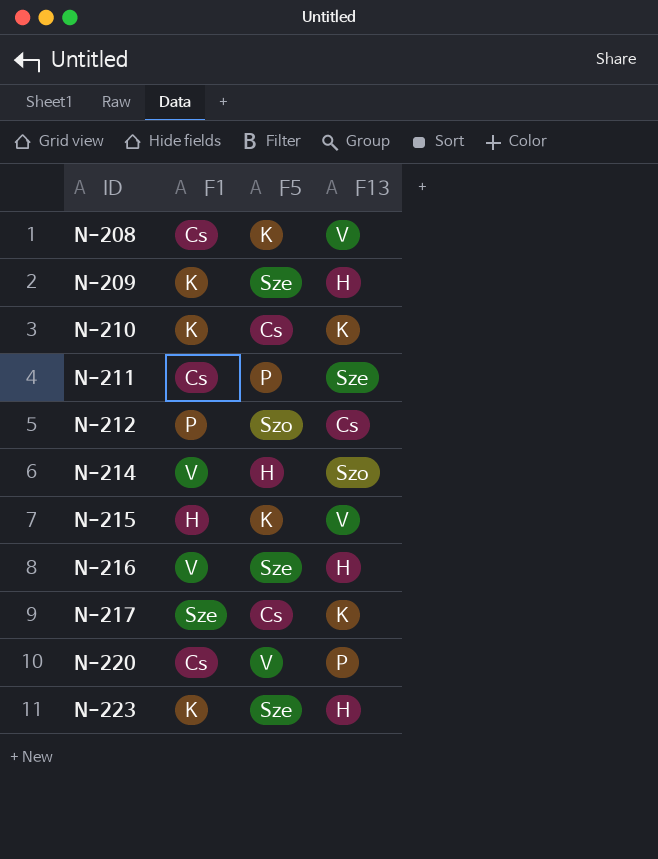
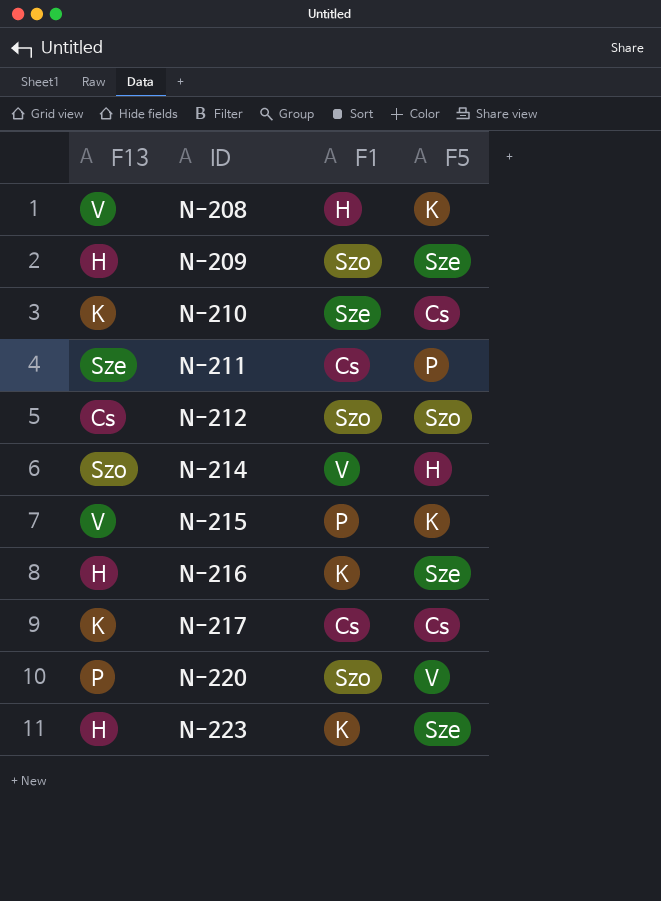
column F13 | position: 4 -> 1
N-208 | F1: Cs -> H
N-209 | F1: K -> Szo
N-210 | F1: K -> Sze
N-212 | F1: P -> Szo
N-215 | F1: H -> P
N-216 | F1: V -> K
N-217 | F1: Sze -> Cs
N-220 | F1: Cs -> Szo

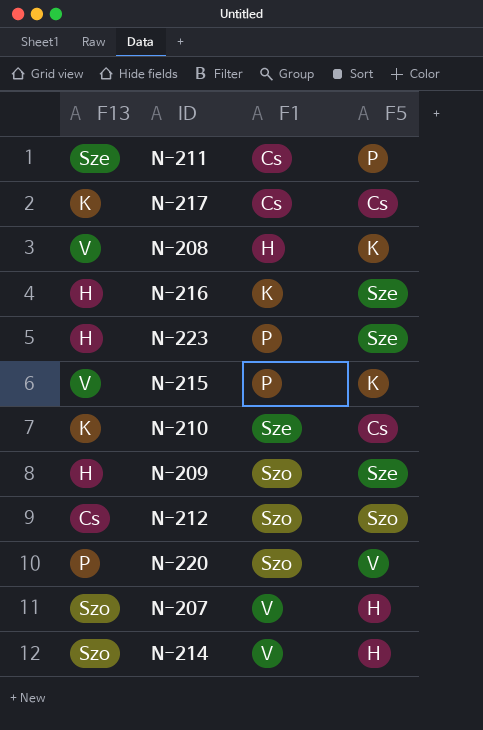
row order: ID ascending -> F1 ascending
N-223 | F1: K -> P
row N-207: none -> Szo | V | H

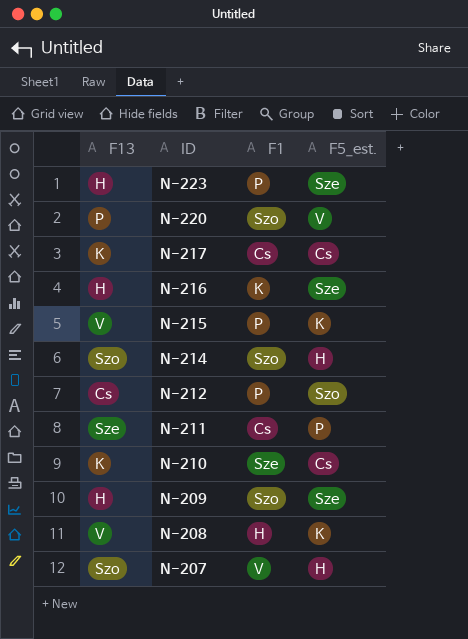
row order: F1 ascending -> ID descending
column name: F5 -> F5_est.
N-214 | F1: V -> Szo
N-212 | F1: Szo -> P

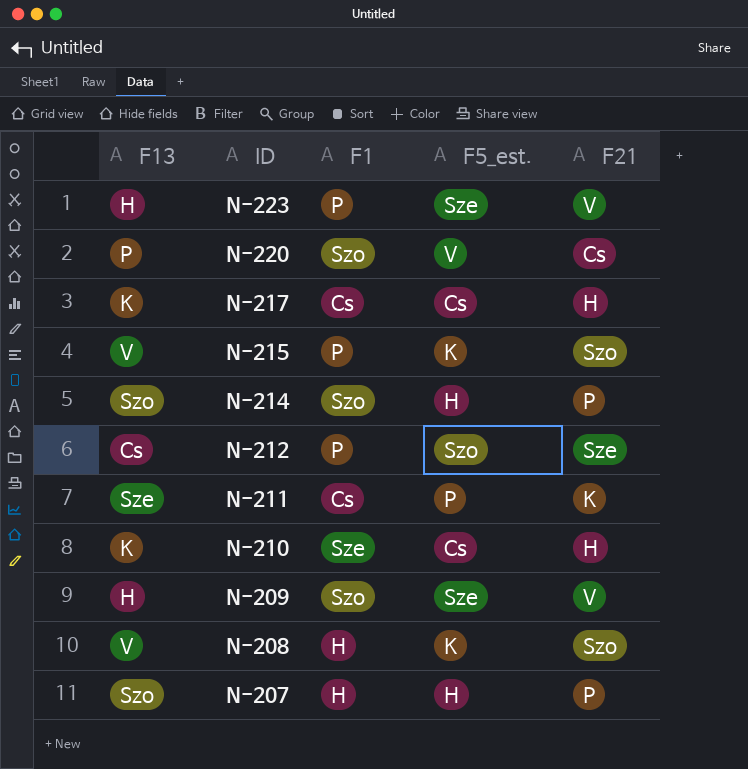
column F21 | position: none -> 5
row N-216: H | K | Sze -> none
N-207 | F1: V -> H

